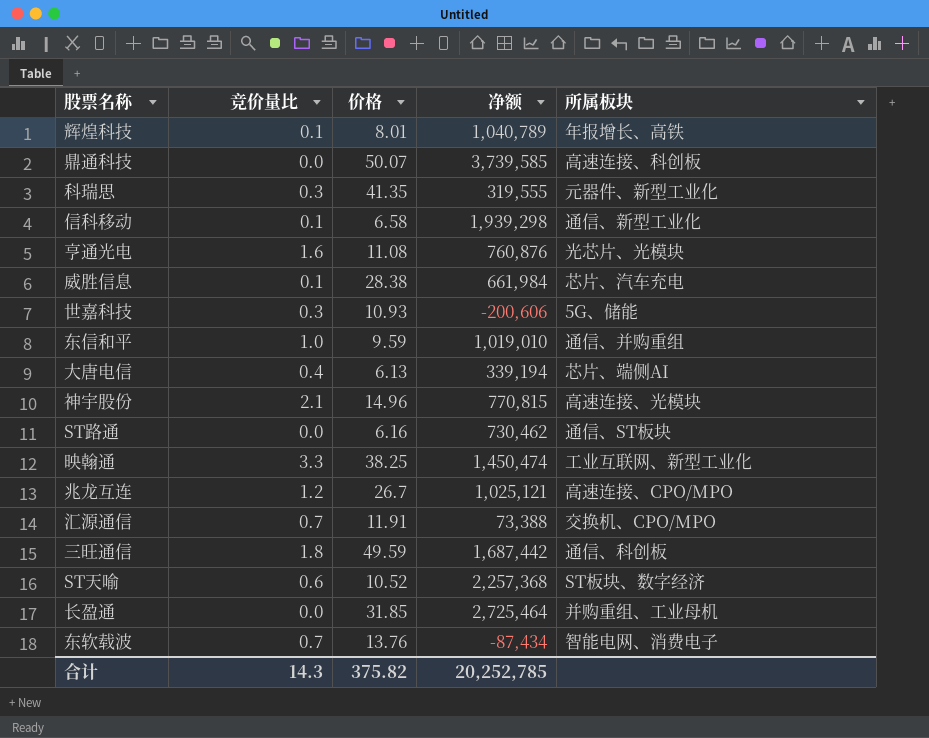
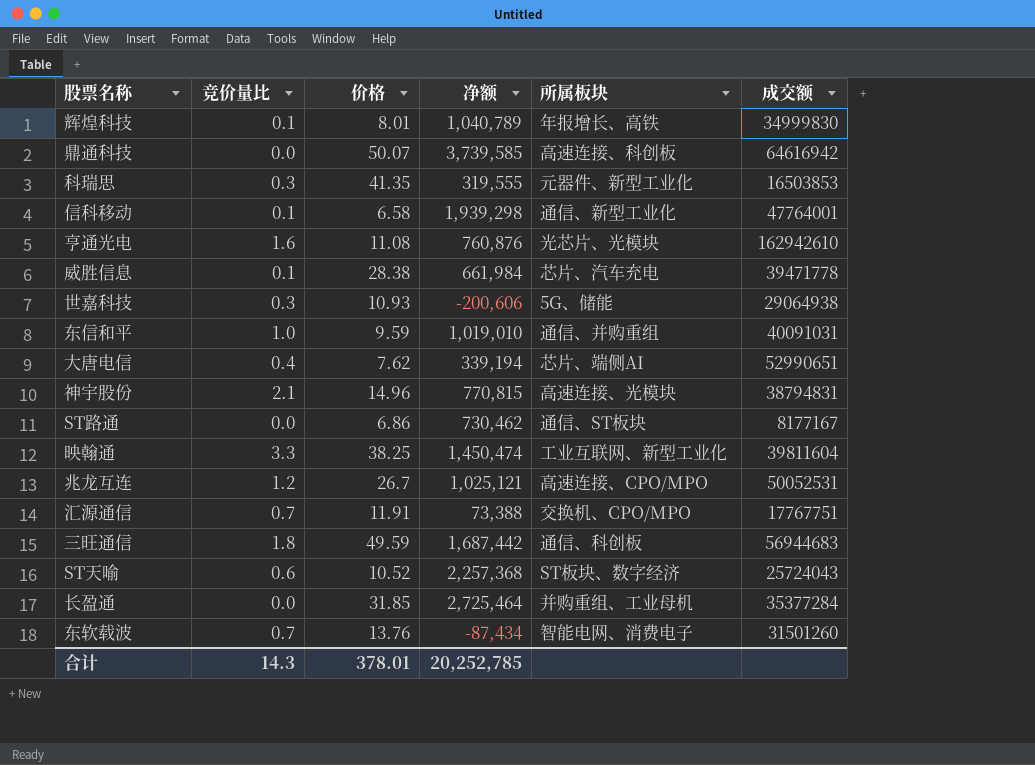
column 成交额 | position: none -> 6
大唐电信 | 价格: 6.13 -> 7.62
ST路通 | 价格: 6.16 -> 6.86
合计 | 价格: 375.82 -> 378.01

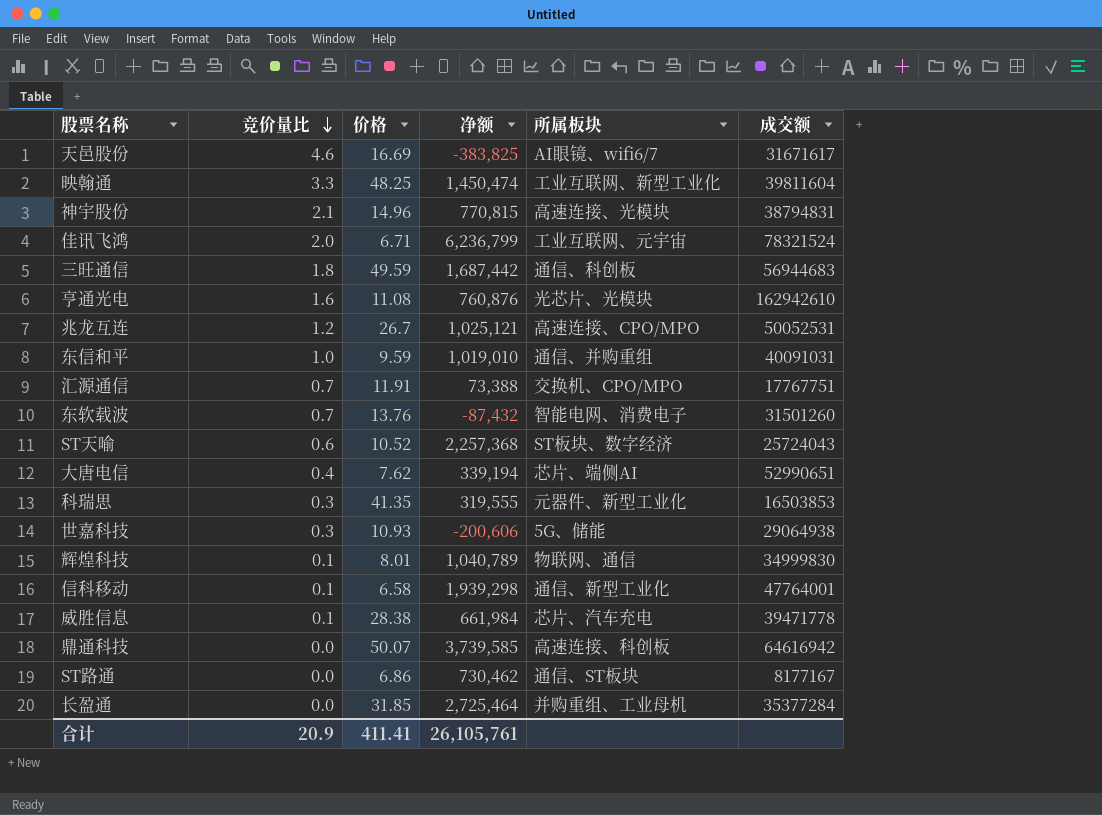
row order: none -> 竞价量比 descending
row 天邑股份: none -> 4.6 | 16.69 | -383,825 | AI眼镜、wifi6/7 | 31671617
映翰通 | 价格: 38.25 -> 48.25
row 佳讯飞鸿: none -> 2.0 | 6.71 | 6,236,799 | 工业互联网、元宇宙 | 78321524
东软载波 | 净额: -87,434 -> -87,432
辉煌科技 | 所属板块: 年报增长、高铁 -> 物联网、通信
合计 | 竞价量比: 14.3 -> 20.9
合计 | 价格: 378.01 -> 411.41
合计 | 净额: 20,252,785 -> 26,105,761

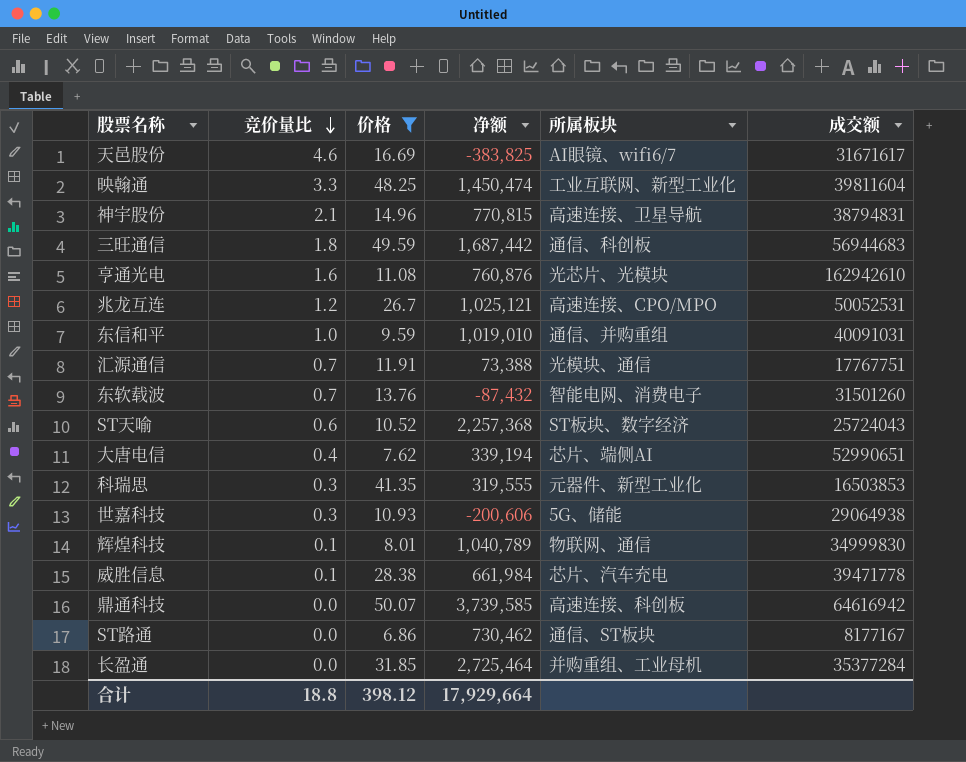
filter: none -> 价格 >= 6.86
神宇股份 | 所属板块: 高速连接、光模块 -> 高速连接、卫星导航
汇源通信 | 所属板块: 交换机、CPO/MPO -> 光模块、通信
合计 | 竞价量比: 20.9 -> 18.8
合计 | 价格: 411.41 -> 398.12
合计 | 净额: 26,105,761 -> 17,929,664

